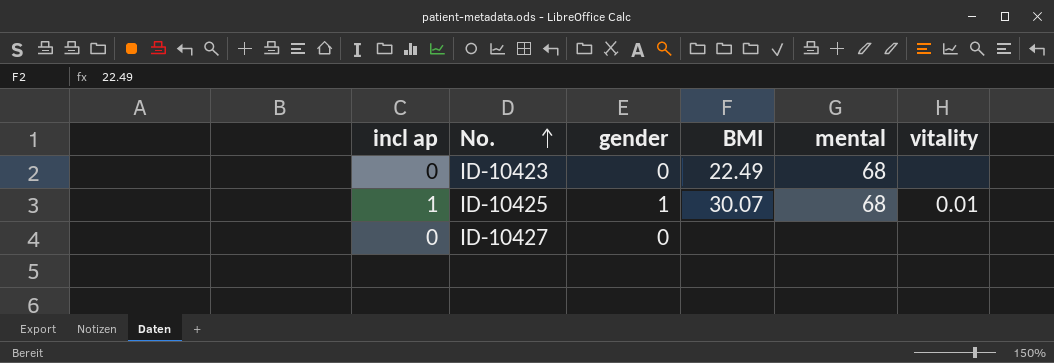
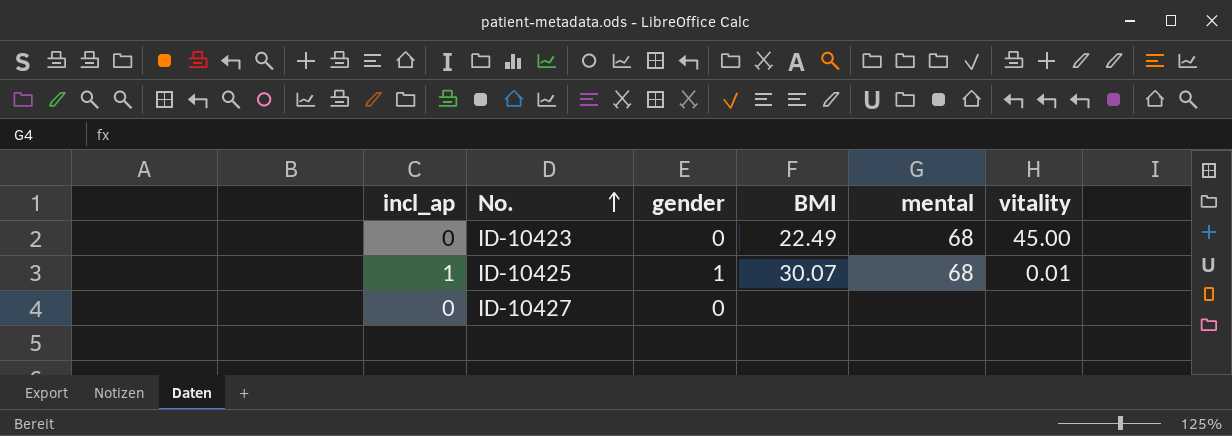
column name: incl ap -> incl_ap
ID-10423 | vitality: none -> 45.00

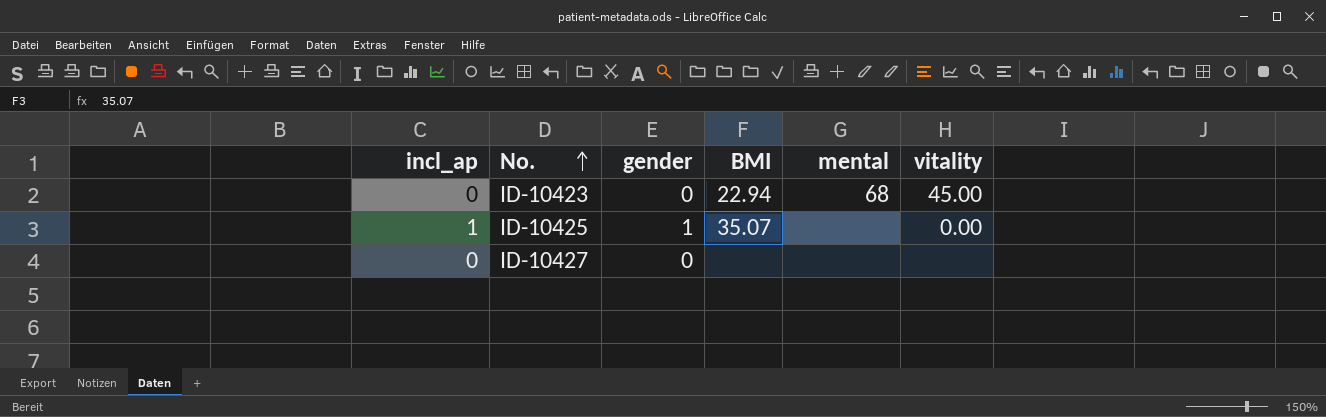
ID-10423 | BMI: 22.49 -> 22.94
ID-10425 | BMI: 30.07 -> 35.07
ID-10425 | mental: 68 -> none
ID-10425 | vitality: 0.01 -> 0.00

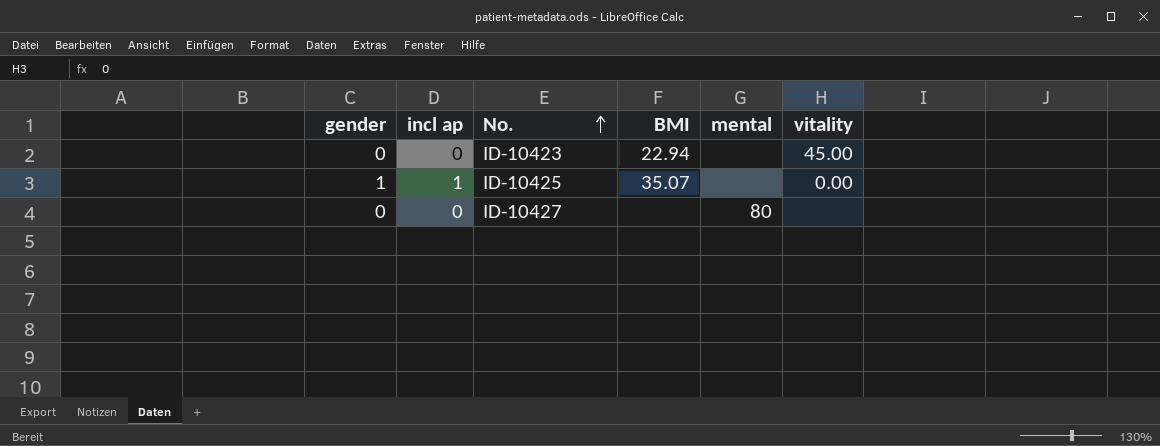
column gender | position: 3 -> 1
column name: incl_ap -> incl ap
ID-10423 | mental: 68 -> none
ID-10427 | mental: none -> 80

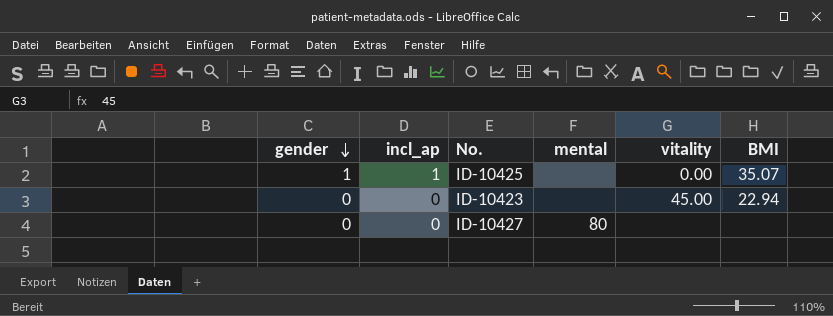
row order: No. ascending -> gender descending
column name: incl ap -> incl_ap
column BMI | position: 4 -> 6

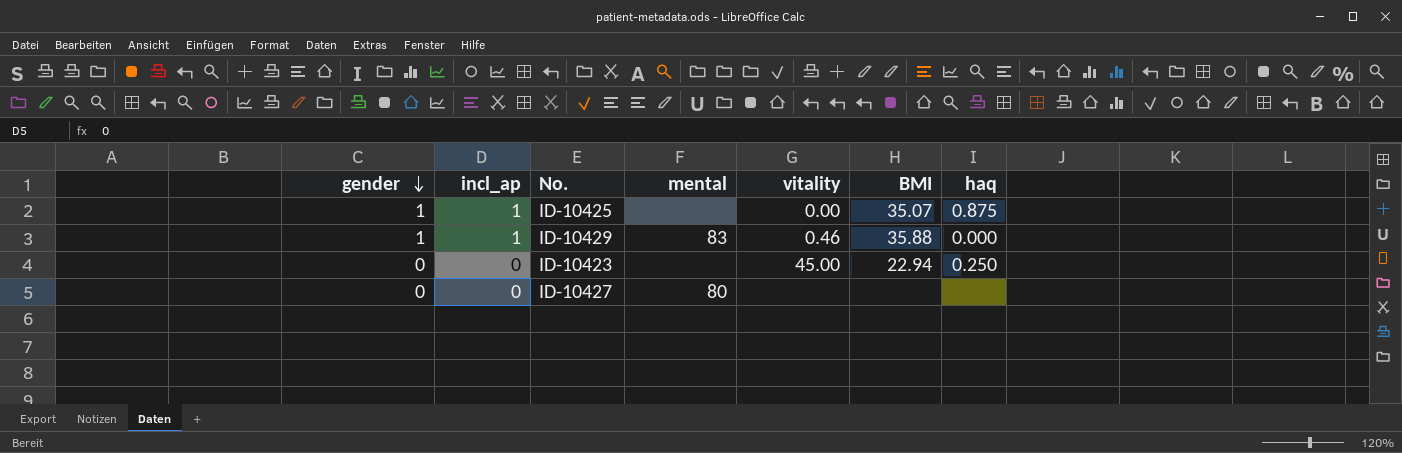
column haq | position: none -> 7
row ID-10429: none -> 1 | 1 | 83 | 0.46 | 35.88 | 0.000

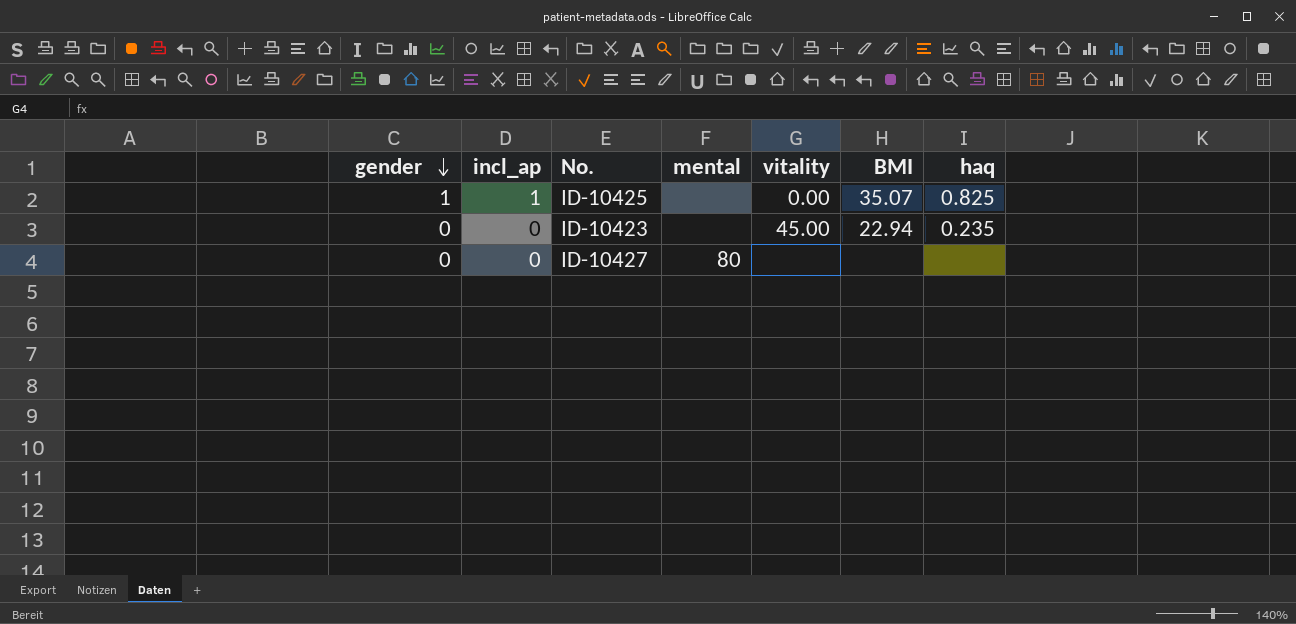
row ID-10429: 1 | 1 | 83 | 0.46 | 35.88 | 0.000 -> none
ID-10425 | haq: 0.875 -> 0.825
ID-10423 | haq: 0.250 -> 0.235

